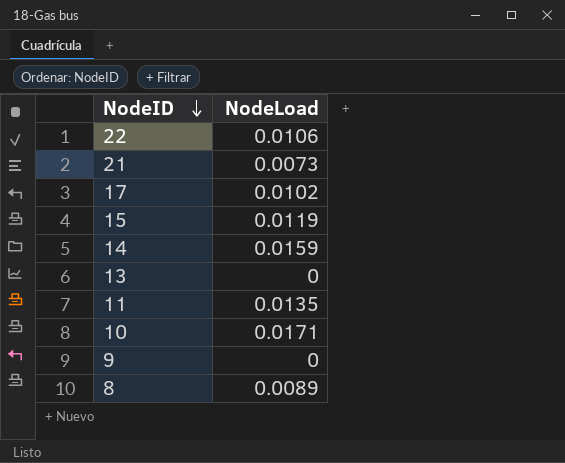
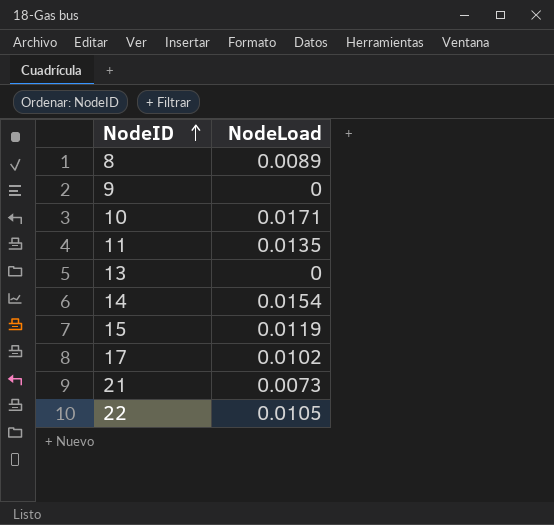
row order: NodeID descending -> NodeID ascending
14 | NodeLoad: 0.0159 -> 0.0154
22 | NodeLoad: 0.0106 -> 0.0105

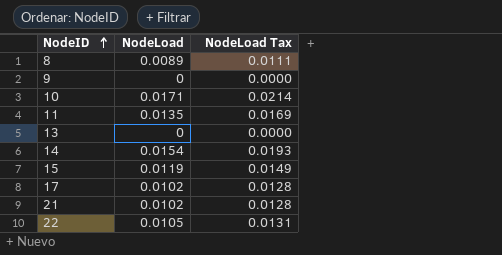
column NodeLoad Tax | formula: none -> [NodeLoad] * 1.25
21 | NodeLoad: 0.0073 -> 0.0102

